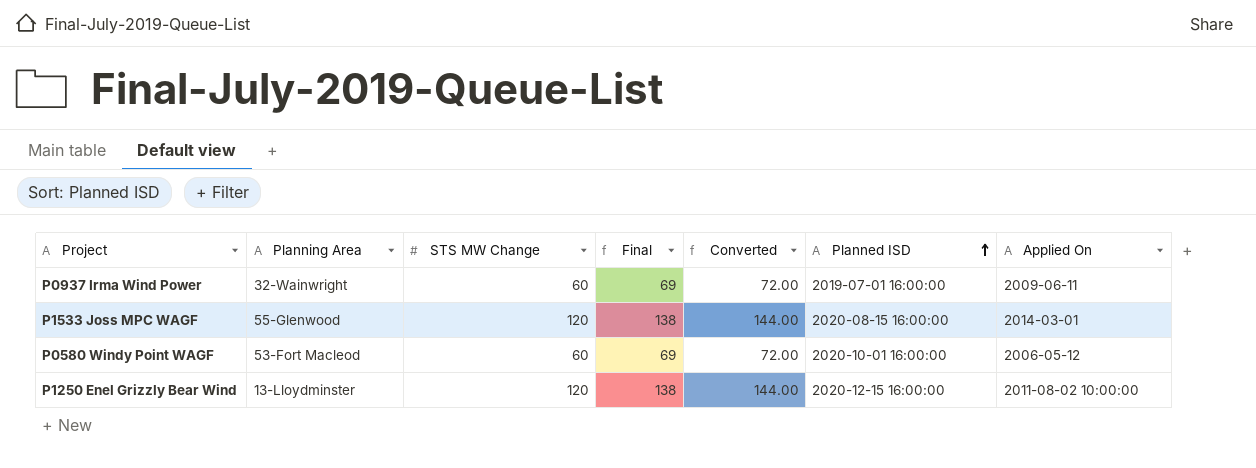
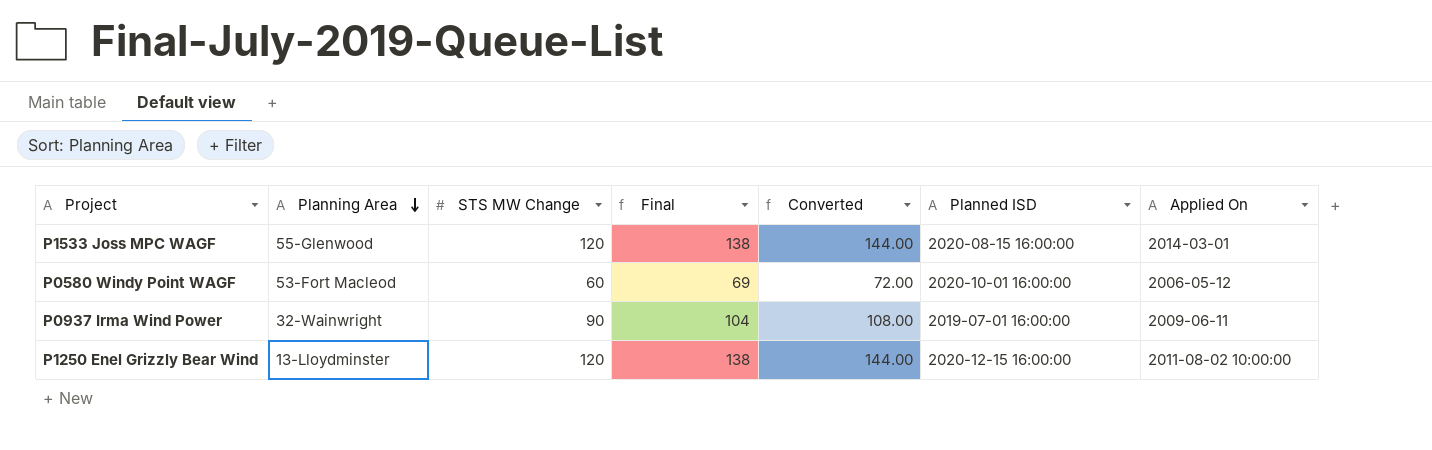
row order: Planned ISD ascending -> Planning Area descending
P0937 Irma Wind Power | STS MW Change: 60 -> 90
P0937 Irma Wind Power | Final: 69 -> 104
P0937 Irma Wind Power | Converted: 72.00 -> 108.00

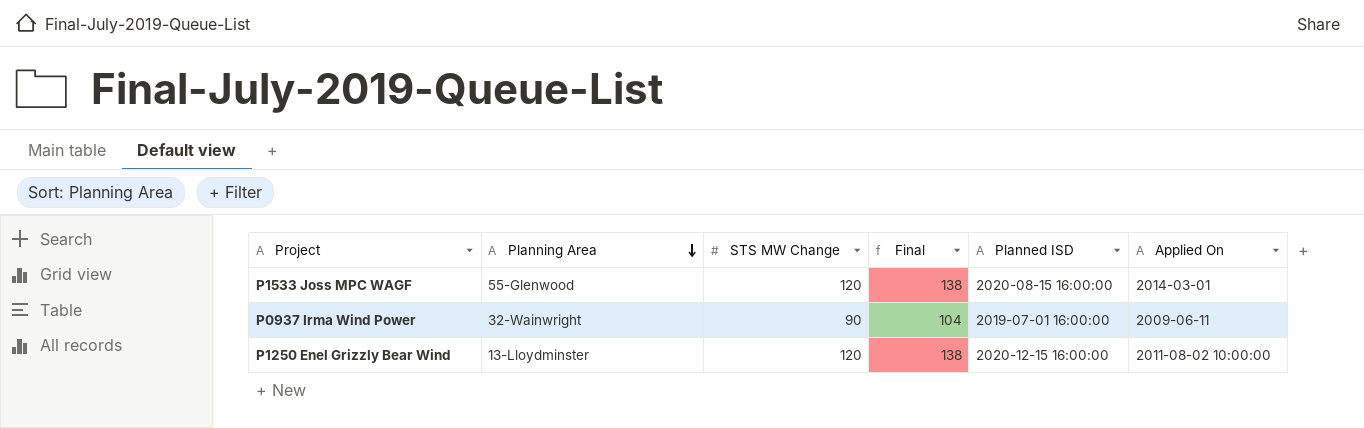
column Converted | formula: [STS MW Change] * 1.2 -> none
row P0580 Windy Point WAGF: 53-Fort Macleod | 60 | 69 | 72.00 | 2020-10-01 16:00:00 | 2006-05-12 -> none

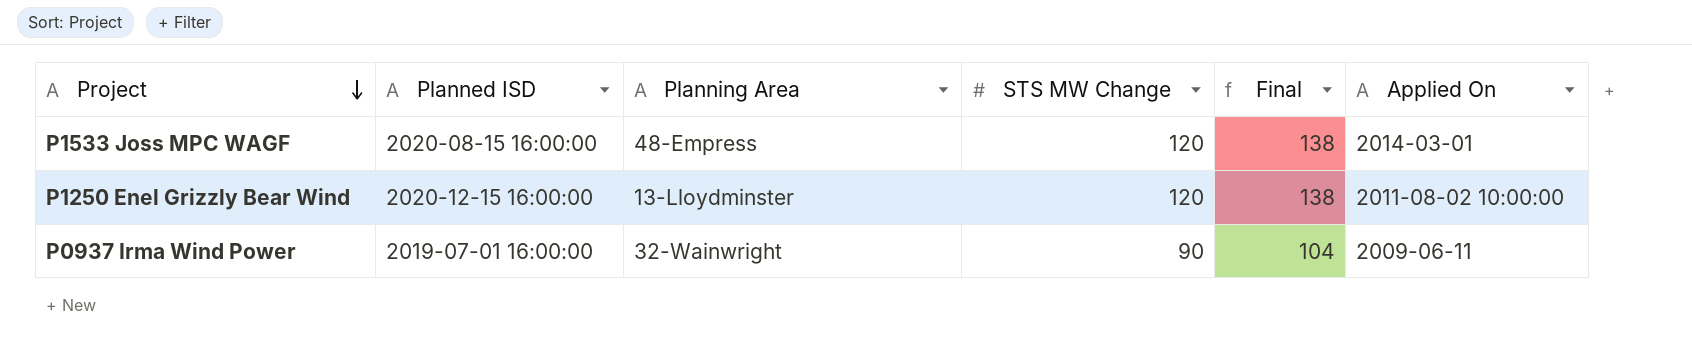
row order: Planning Area descending -> Project descending
column Planned ISD | position: 5 -> 2
P1533 Joss MPC WAGF | Planning Area: 55-Glenwood -> 48-Empress

